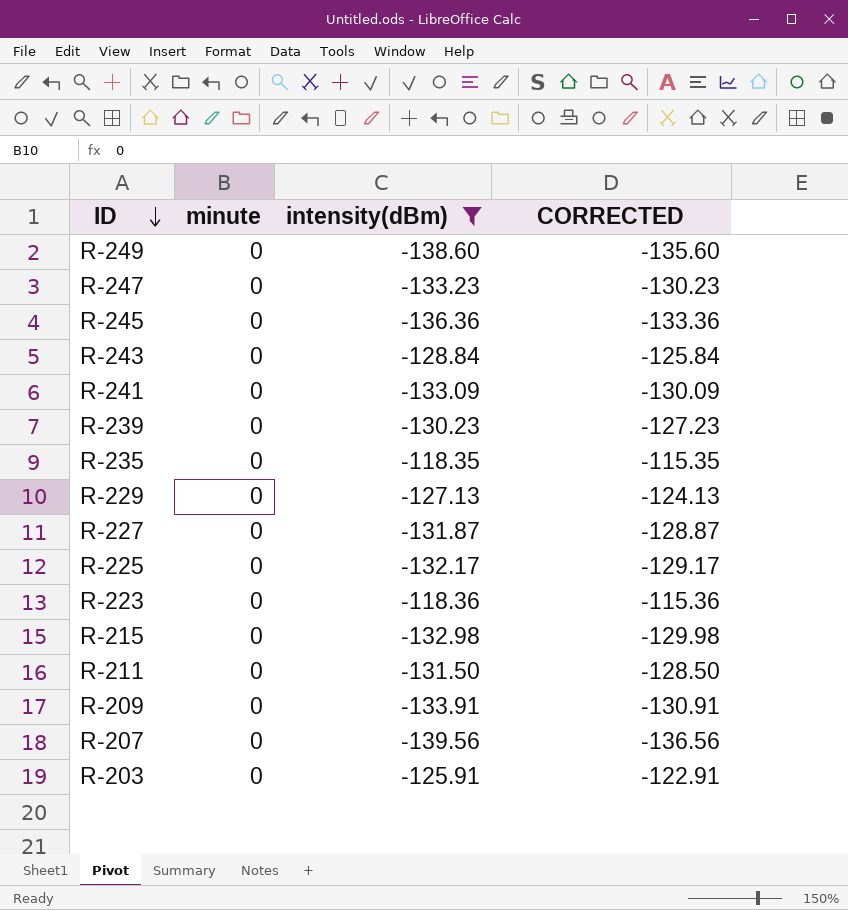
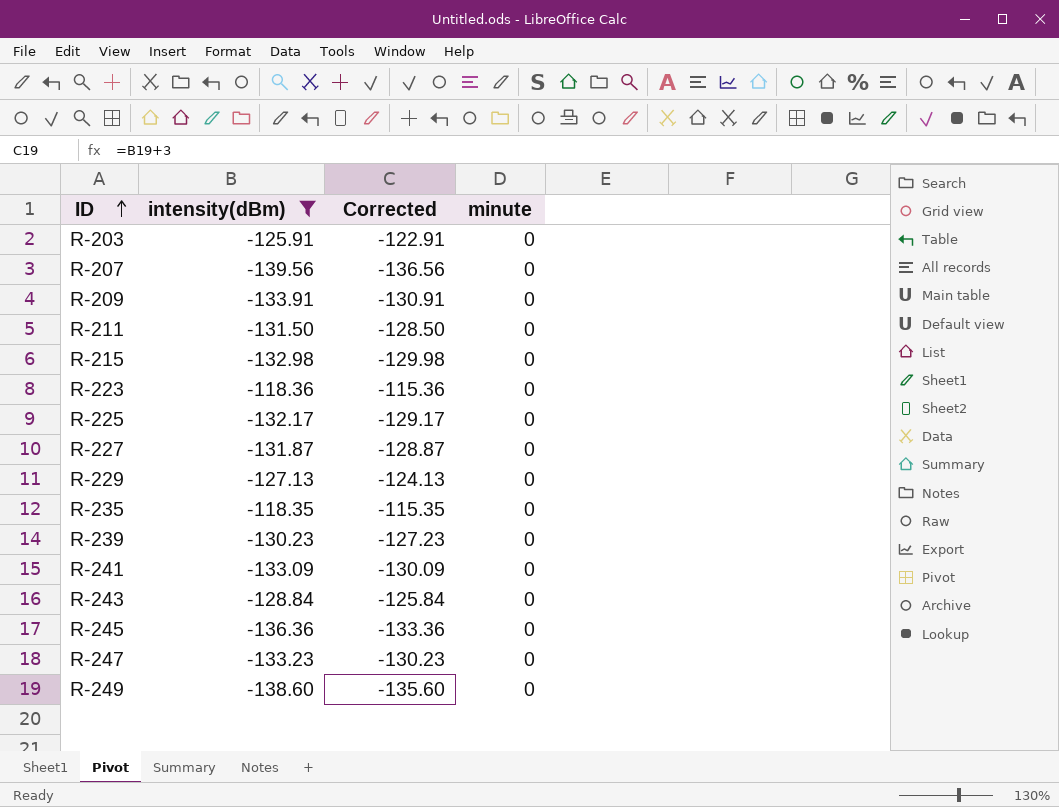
row order: ID descending -> ID ascending
column name: CORRECTED -> Corrected
column minute | position: 2 -> 4

